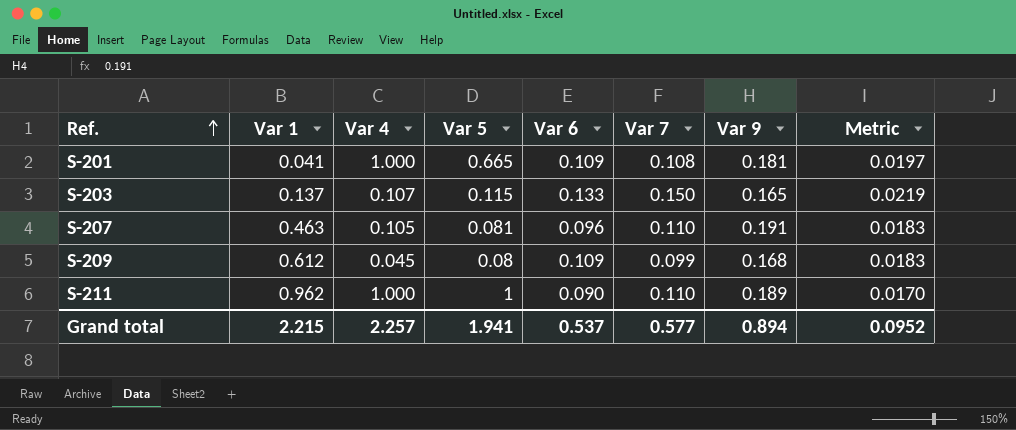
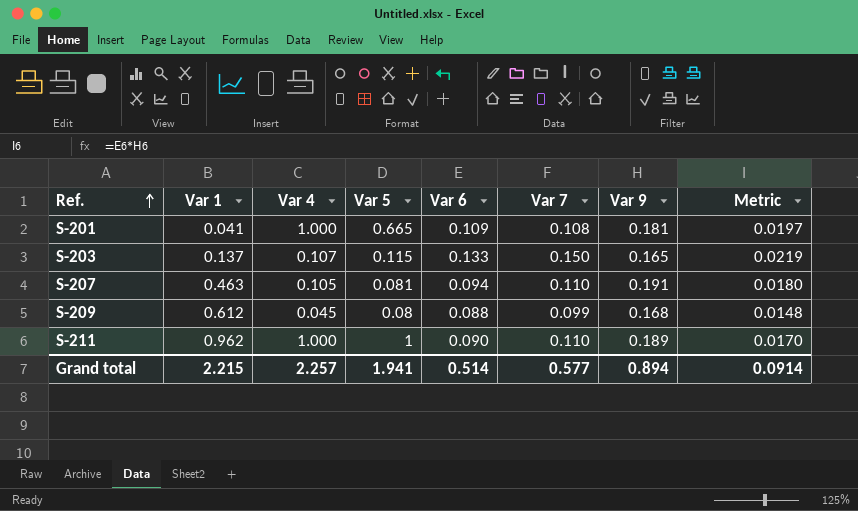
S-207 | Var 6: 0.096 -> 0.094
S-207 | Metric: 0.0183 -> 0.0180
S-209 | Var 6: 0.109 -> 0.088
S-209 | Metric: 0.0183 -> 0.0148
Grand total | Var 6: 0.537 -> 0.514
Grand total | Metric: 0.0952 -> 0.0914

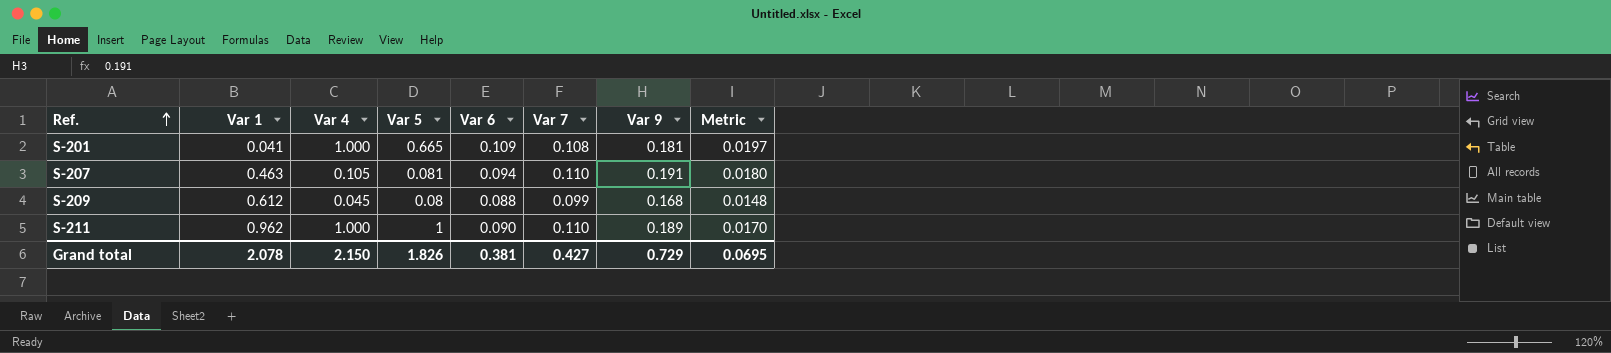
row S-203: 0.137 | 0.107 | 0.115 | 0.133 | 0.150 | 0.165 | 0.0219 -> none
Grand total | Var 1: 2.215 -> 2.078
Grand total | Var 4: 2.257 -> 2.150
Grand total | Var 5: 1.941 -> 1.826
Grand total | Var 6: 0.514 -> 0.381
Grand total | Var 7: 0.577 -> 0.427
Grand total | Var 9: 0.894 -> 0.729
Grand total | Metric: 0.0914 -> 0.0695

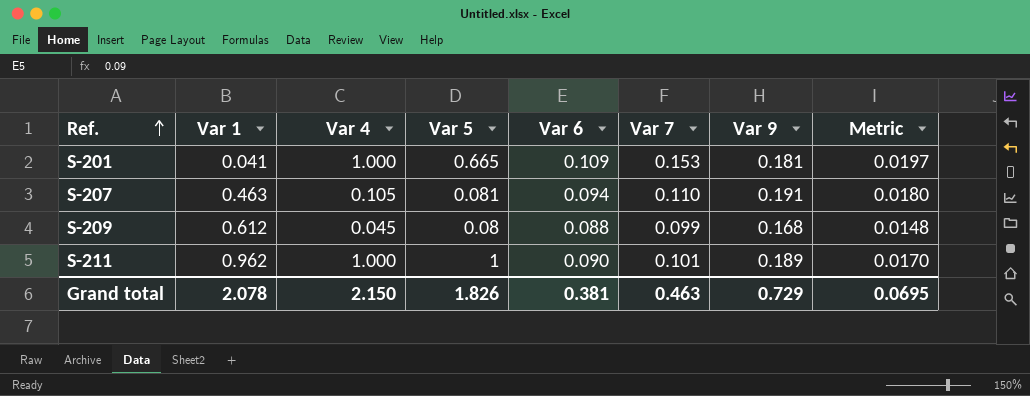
S-201 | Var 7: 0.108 -> 0.153
S-211 | Var 7: 0.110 -> 0.101
Grand total | Var 7: 0.427 -> 0.463

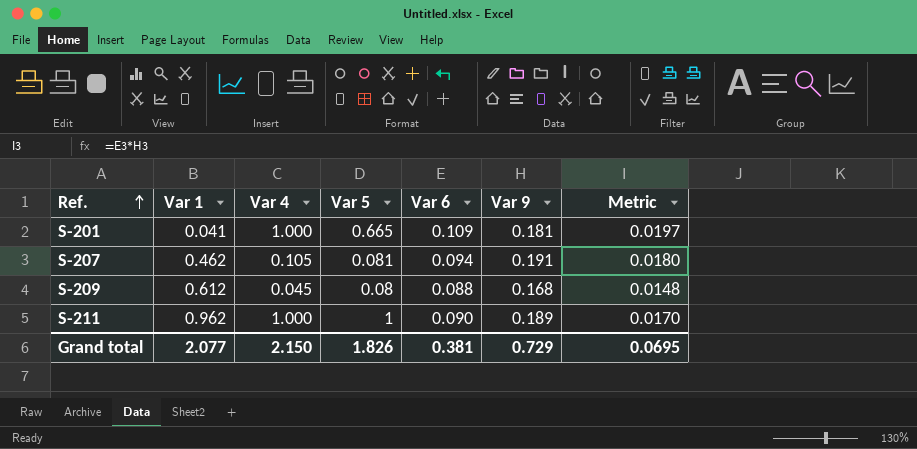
column Var 7 | position: 6 -> none
S-207 | Var 1: 0.463 -> 0.462
Grand total | Var 1: 2.078 -> 2.077

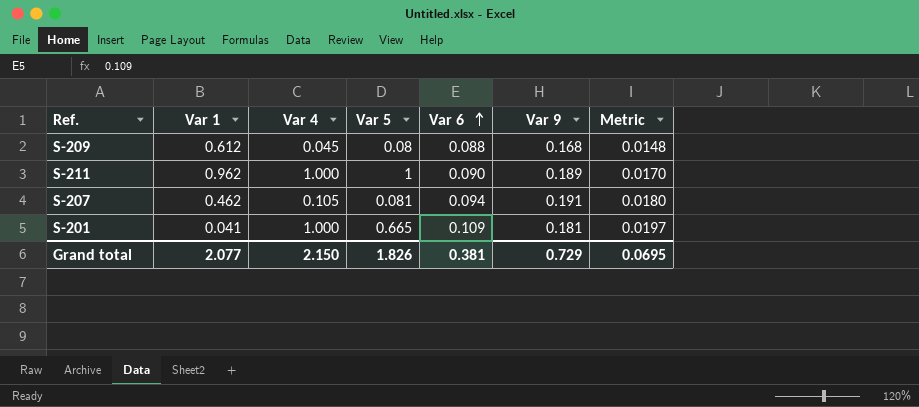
row order: Ref. ascending -> Var 6 ascending

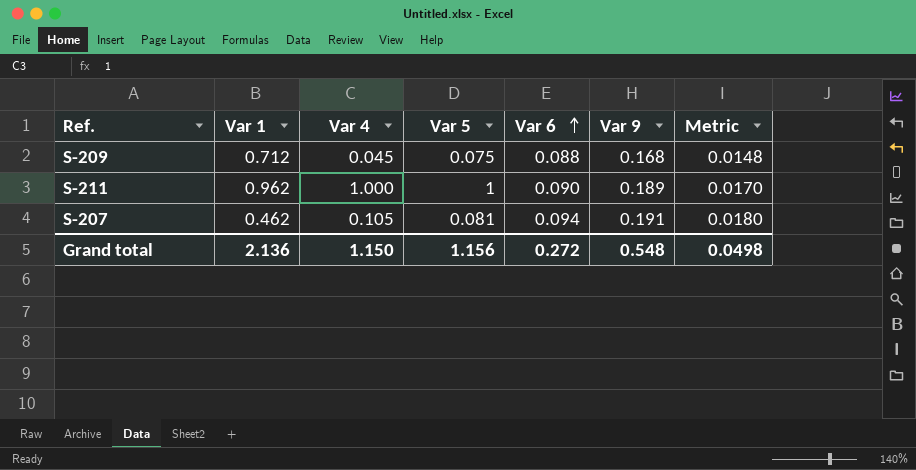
row S-201: 0.041 | 1.000 | 0.665 | 0.109 | 0.181 | 0.0197 -> none
S-209 | Var 1: 0.612 -> 0.712
S-209 | Var 5: 0.08 -> 0.075
Grand total | Var 1: 2.077 -> 2.136
Grand total | Var 4: 2.150 -> 1.150
Grand total | Var 5: 1.826 -> 1.156
Grand total | Var 6: 0.381 -> 0.272
Grand total | Var 9: 0.729 -> 0.548
Grand total | Metric: 0.0695 -> 0.0498

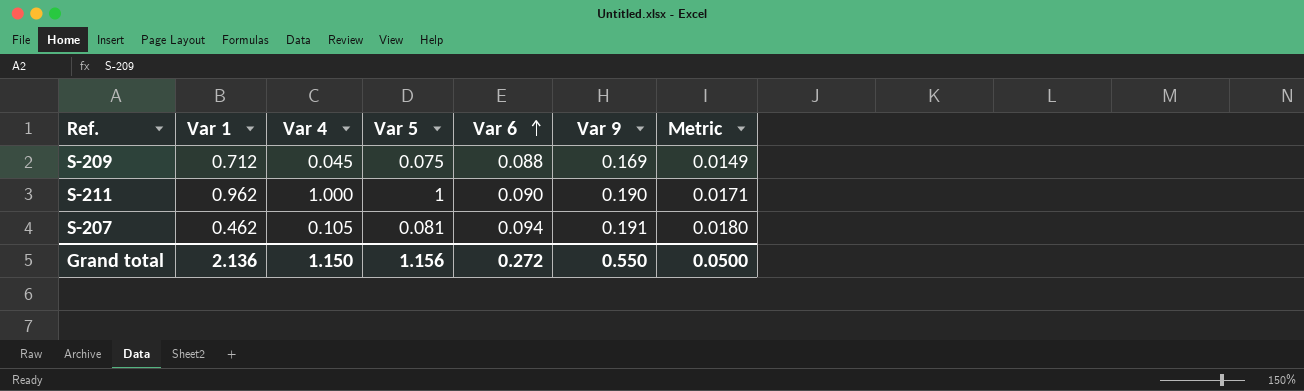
S-209 | Var 9: 0.168 -> 0.169
S-209 | Metric: 0.0148 -> 0.0149
S-211 | Var 9: 0.189 -> 0.190
S-211 | Metric: 0.0170 -> 0.0171
Grand total | Var 9: 0.548 -> 0.550
Grand total | Metric: 0.0498 -> 0.0500

